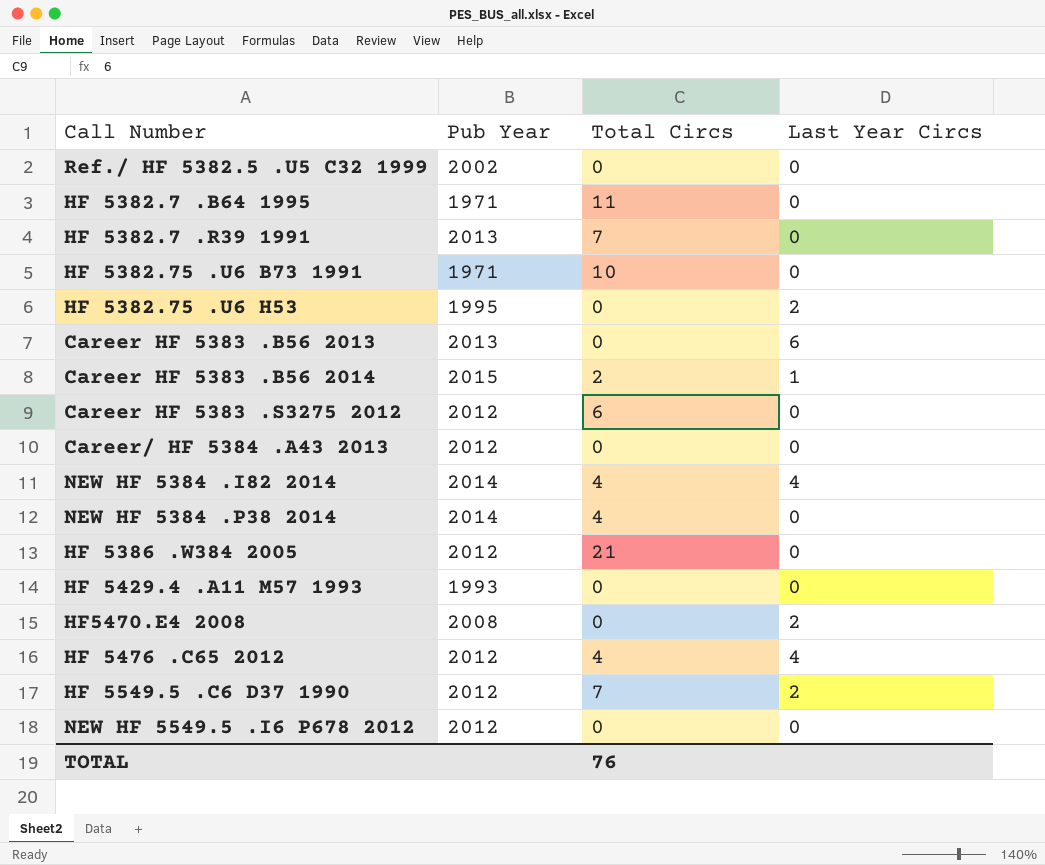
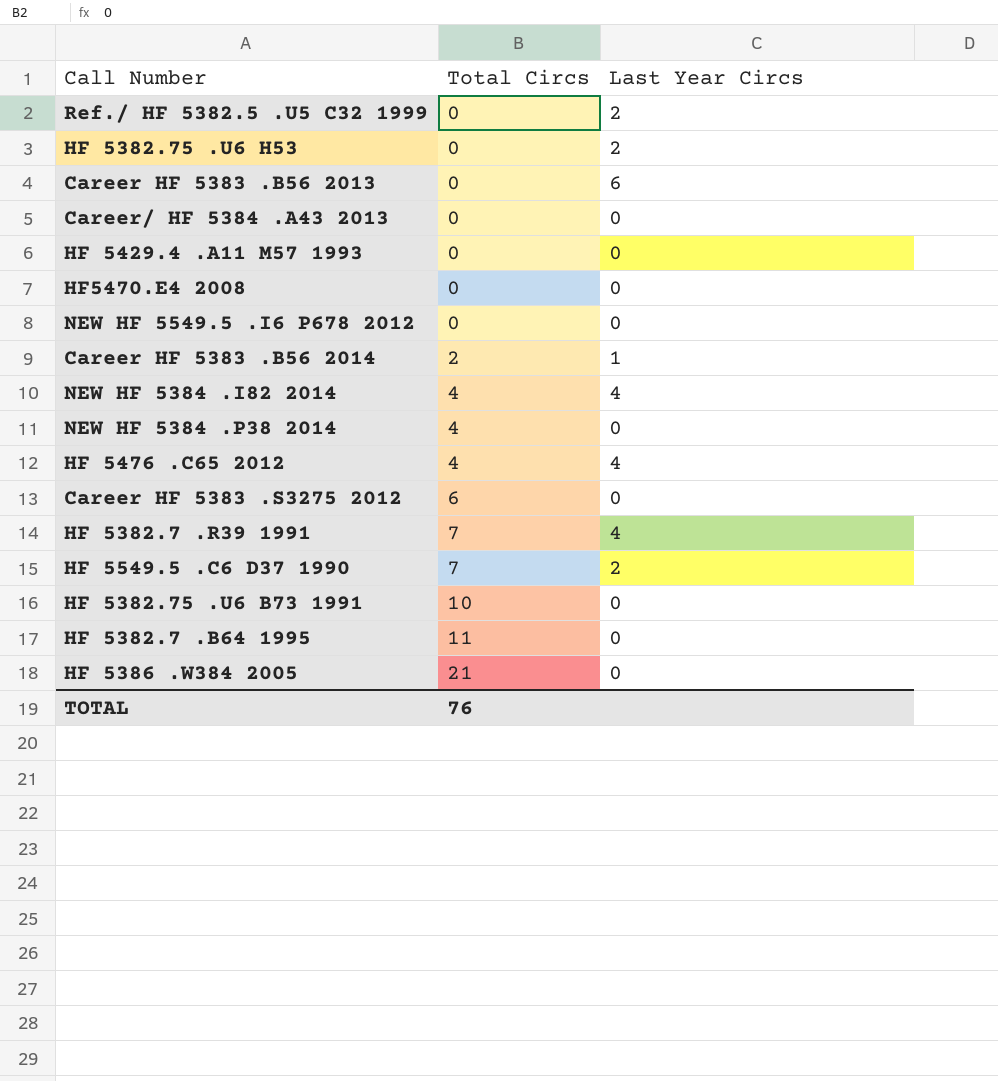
row order: none -> Total Circs ascending
column Pub Year | position: 2 -> none
Ref./ HF 5382.5 .U5 C32 1999 | Last Year Circs: 0 -> 2
HF5470.E4 2008 | Last Year Circs: 2 -> 0
HF 5382.7 .R39 1991 | Last Year Circs: 0 -> 4

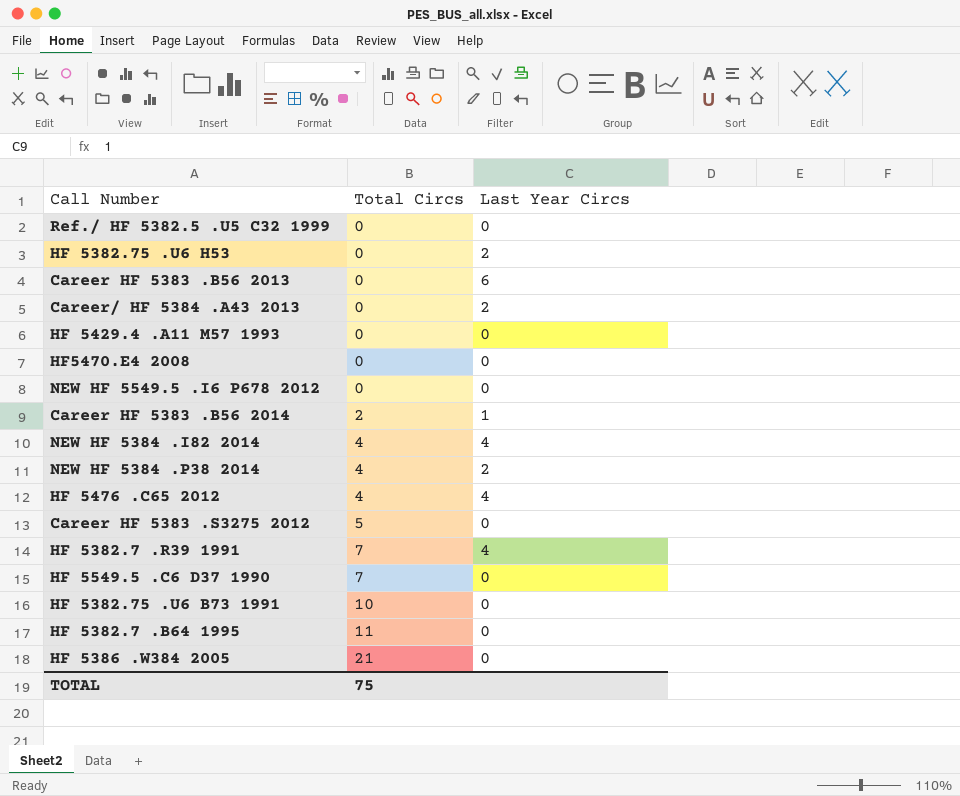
Ref./ HF 5382.5 .U5 C32 1999 | Last Year Circs: 2 -> 0
Career/ HF 5384 .A43 2013 | Last Year Circs: 0 -> 2
NEW HF 5384 .P38 2014 | Last Year Circs: 0 -> 2
Career HF 5383 .S3275 2012 | Total Circs: 6 -> 5
HF 5549.5 .C6 D37 1990 | Last Year Circs: 2 -> 0
TOTAL | Total Circs: 76 -> 75

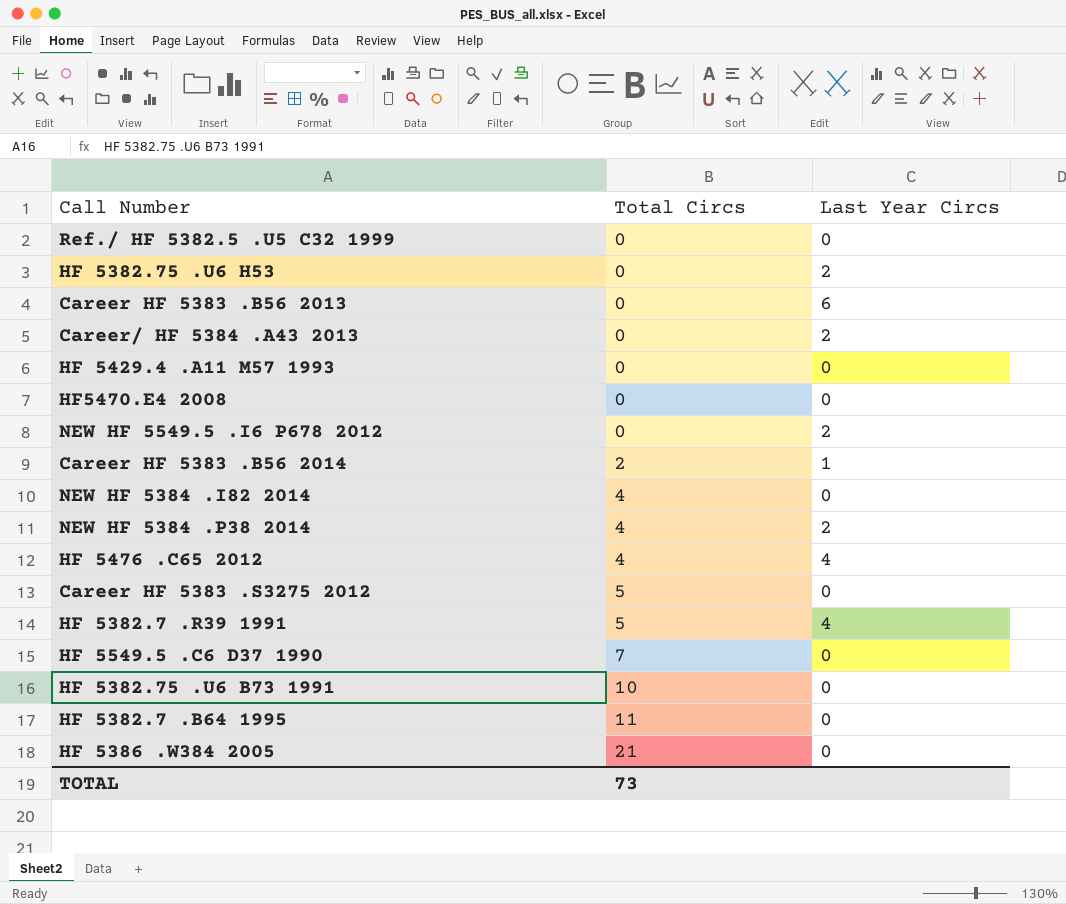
NEW HF 5549.5 .I6 P678 2012 | Last Year Circs: 0 -> 2
NEW HF 5384 .I82 2014 | Last Year Circs: 4 -> 0
HF 5382.7 .R39 1991 | Total Circs: 7 -> 5
TOTAL | Total Circs: 75 -> 73

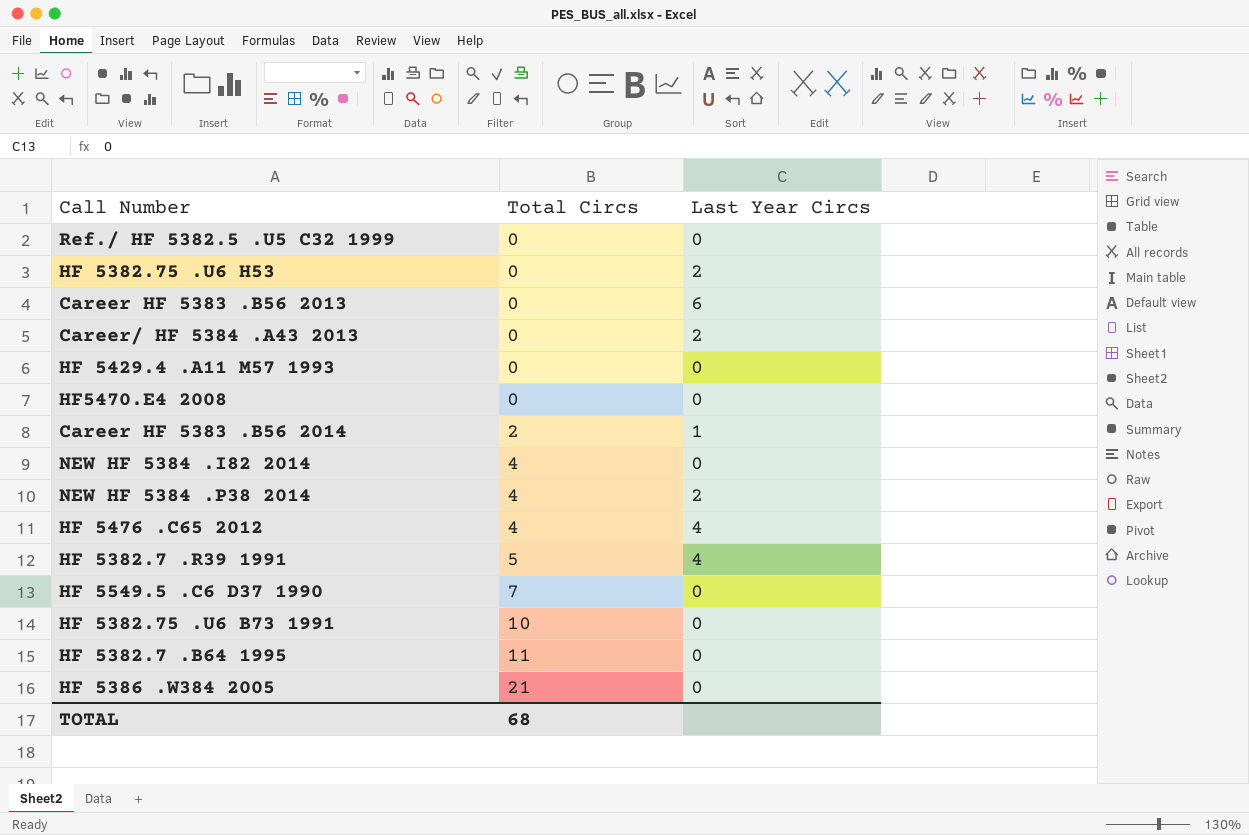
row NEW HF 5549.5 .I6 P678 2012: 0 | 2 -> none
row Career HF 5383 .S3275 2012: 5 | 0 -> none
TOTAL | Total Circs: 73 -> 68

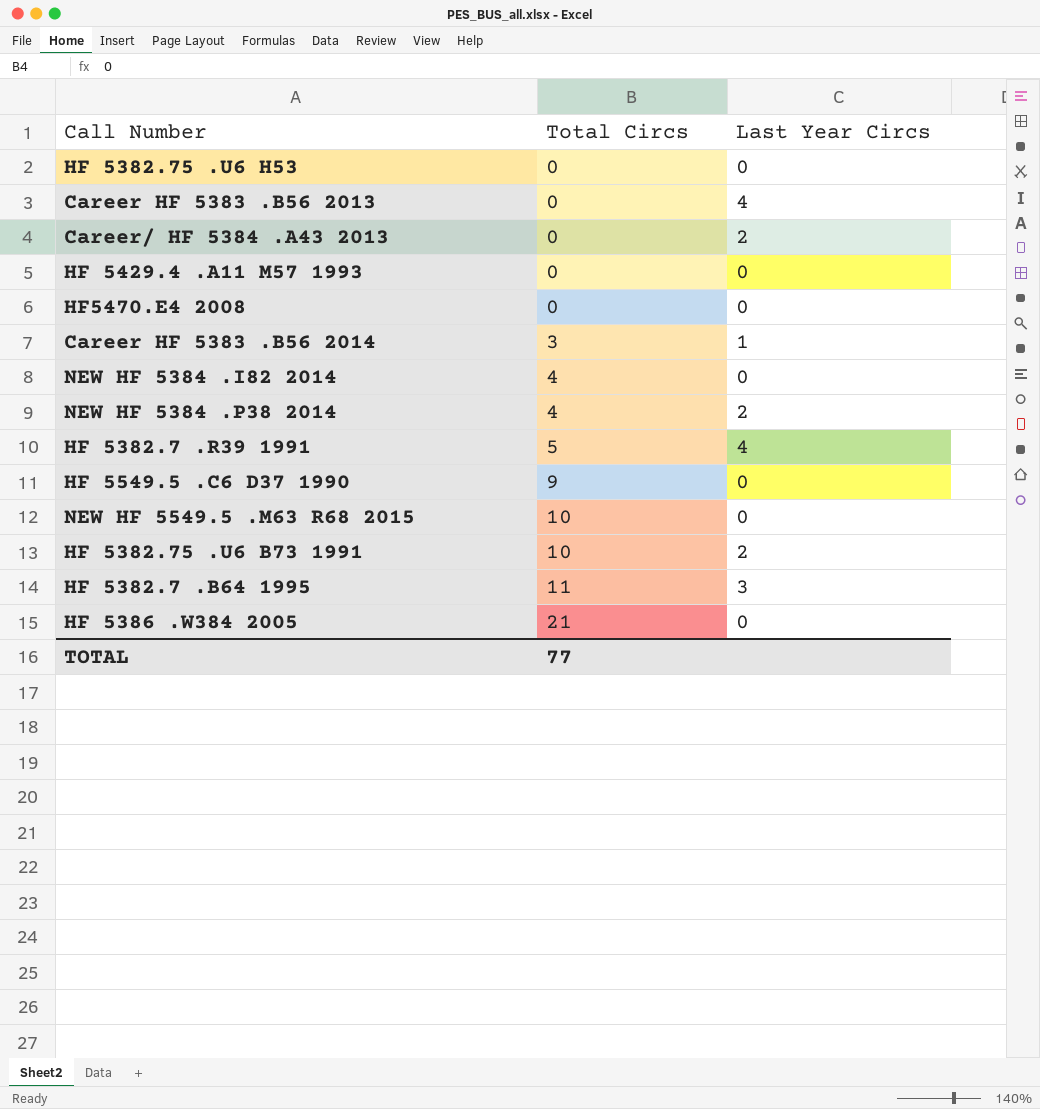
row Ref./ HF 5382.5 .U5 C32 1999: 0 | 0 -> none
row HF 5476 .C65 2012: 4 | 4 -> none
HF 5382.75 .U6 H53 | Last Year Circs: 2 -> 0
Career HF 5383 .B56 2013 | Last Year Circs: 6 -> 4
Career HF 5383 .B56 2014 | Total Circs: 2 -> 3
HF 5549.5 .C6 D37 1990 | Total Circs: 7 -> 9
row NEW HF 5549.5 .M63 R68 2015: none -> 10 | 0
HF 5382.75 .U6 B73 1991 | Last Year Circs: 0 -> 2
HF 5382.7 .B64 1995 | Last Year Circs: 0 -> 3
TOTAL | Total Circs: 68 -> 77

